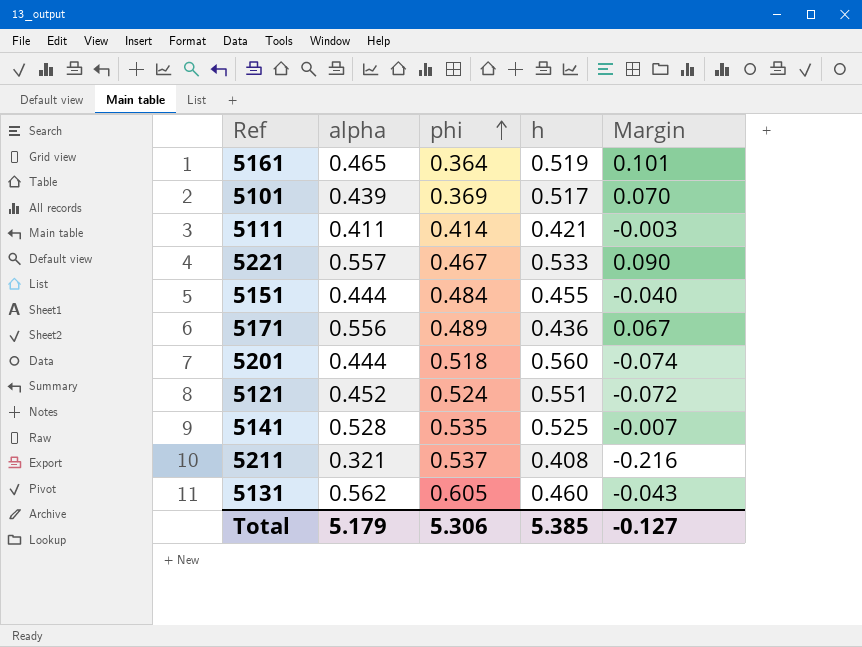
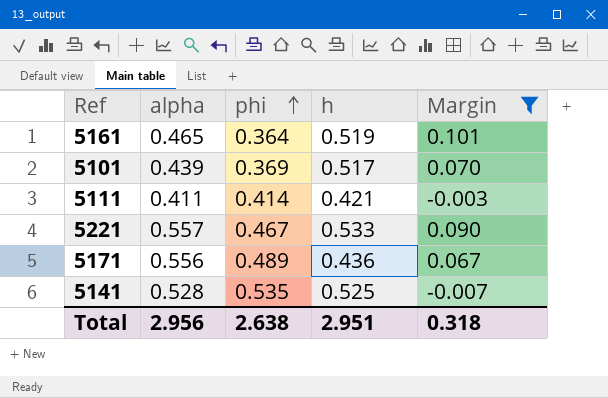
filter: none -> Margin >= -0.007
Total | alpha: 5.179 -> 2.956
Total | phi: 5.306 -> 2.638
Total | h: 5.385 -> 2.951
Total | Margin: -0.127 -> 0.318

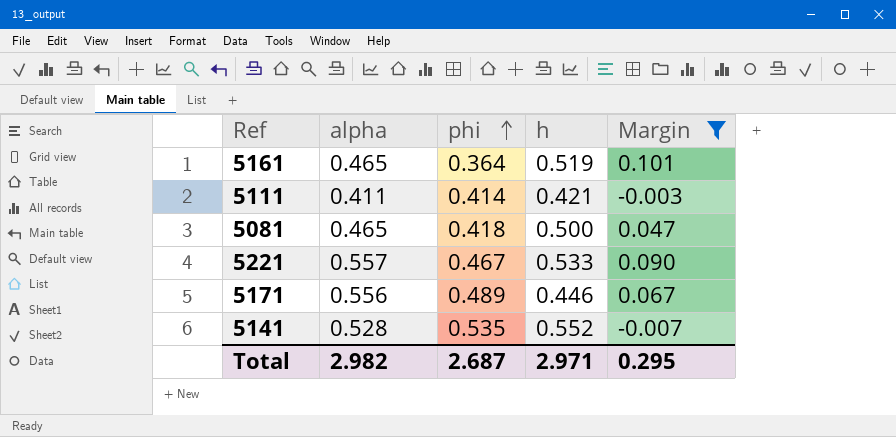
row 5101: 0.439 | 0.369 | 0.517 | 0.070 -> none
row 5081: none -> 0.465 | 0.418 | 0.500 | 0.047
5171 | h: 0.436 -> 0.446
5141 | h: 0.525 -> 0.552
Total | alpha: 2.956 -> 2.982
Total | phi: 2.638 -> 2.687
Total | h: 2.951 -> 2.971
Total | Margin: 0.318 -> 0.295

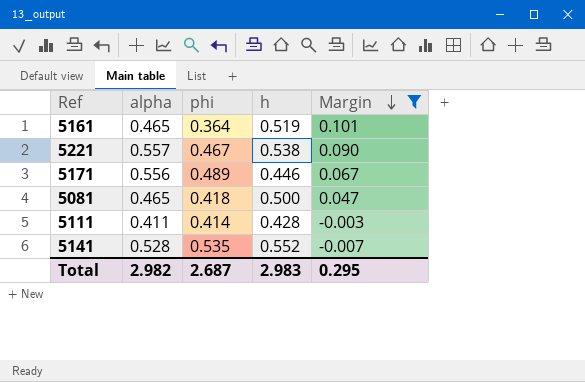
row order: phi ascending -> Margin descending
5221 | h: 0.533 -> 0.538
5111 | h: 0.421 -> 0.428
Total | h: 2.971 -> 2.983

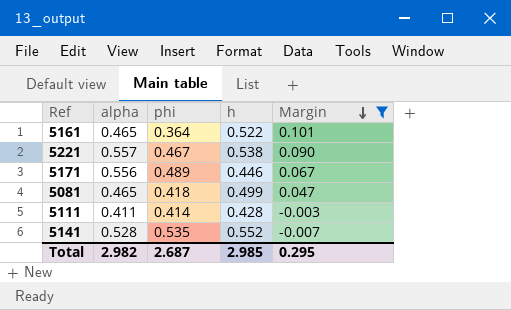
5161 | h: 0.519 -> 0.522
5081 | h: 0.500 -> 0.499
Total | h: 2.983 -> 2.985

